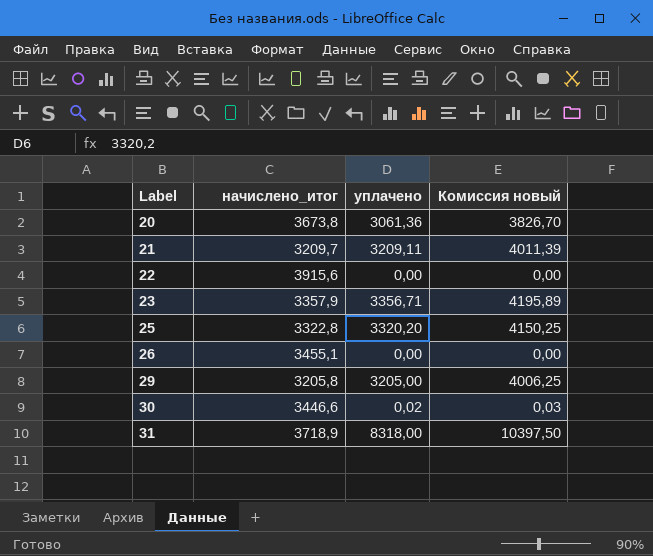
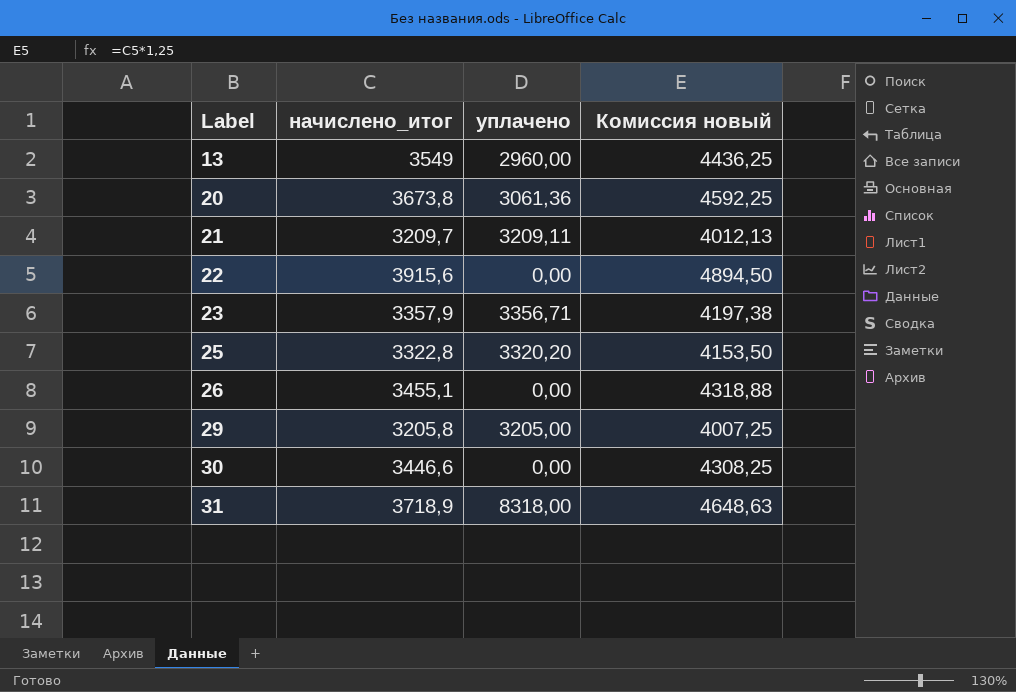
column Комиссия новый | formula: [уплачено] * 1,25 -> [начислено_итог] * 1,25
row 13: none -> 3549 | 2960,00 | 4436,25
30 | уплачено: 0,02 -> 0,00

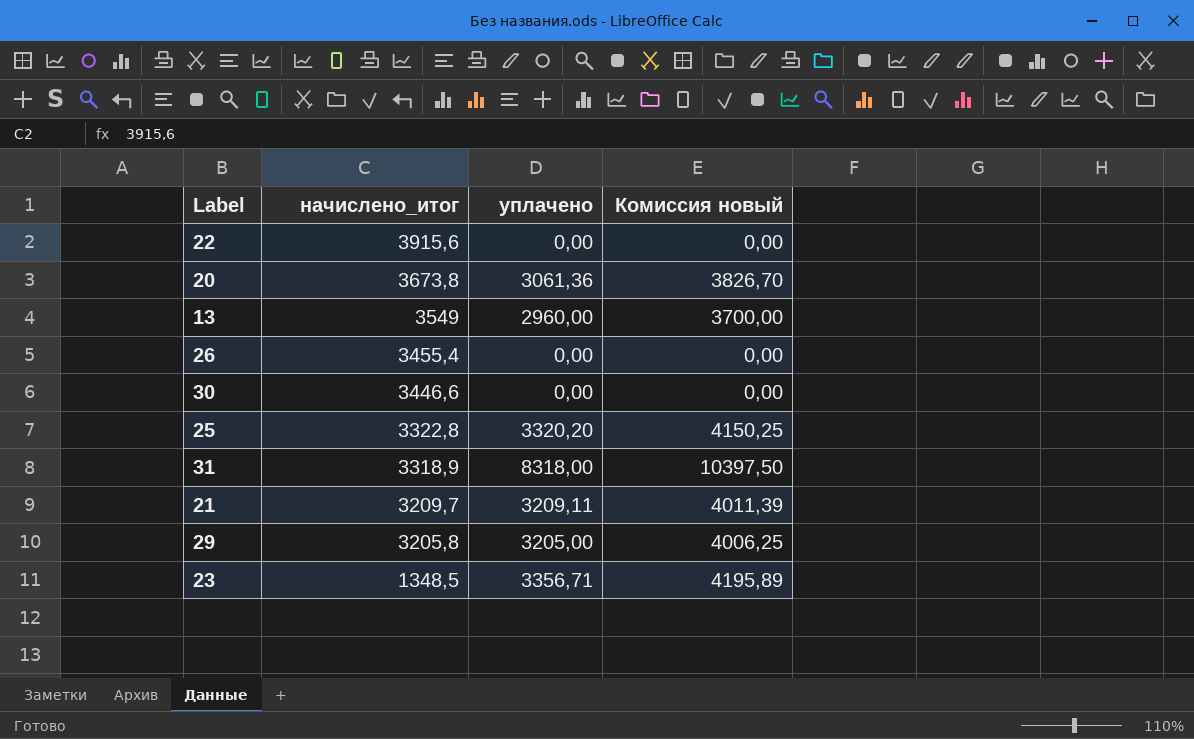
row order: Label ascending -> начислено_итог descending
column Комиссия новый | formula: [начислено_итог] * 1,25 -> [уплачено] * 1,25
26 | начислено_итог: 3455,1 -> 3455,4
31 | начислено_итог: 3718,9 -> 3318,9
23 | начислено_итог: 3357,9 -> 1348,5

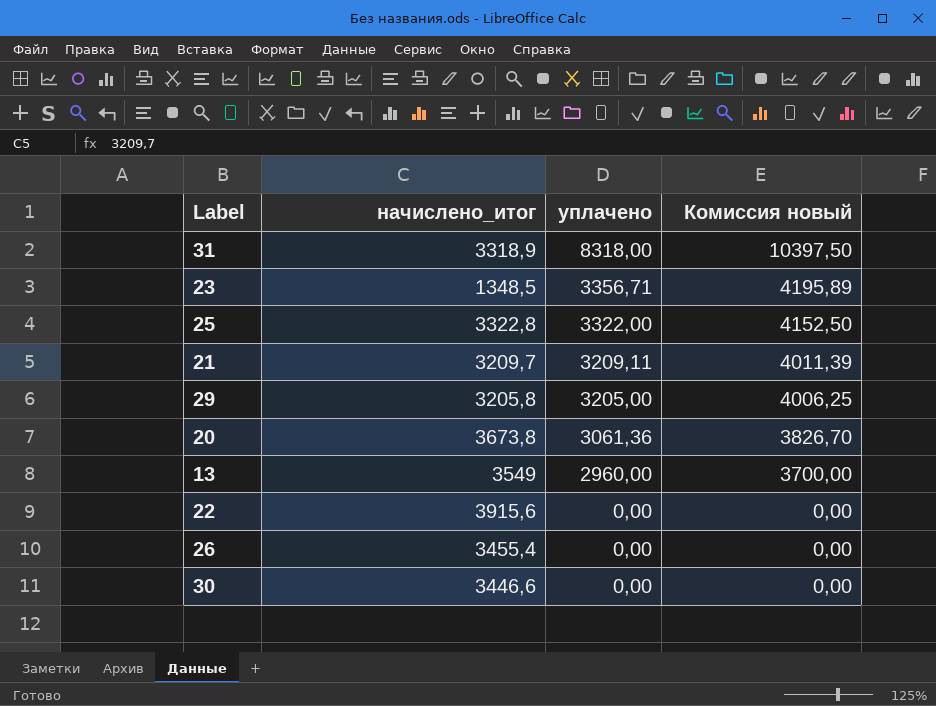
row order: начислено_итог descending -> уплачено descending
25 | уплачено: 3320,20 -> 3322,00
25 | Комиссия новый: 4150,25 -> 4152,50

